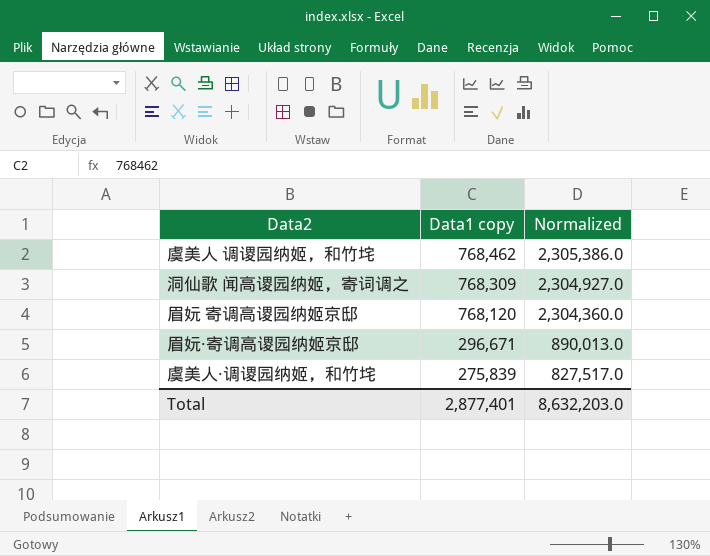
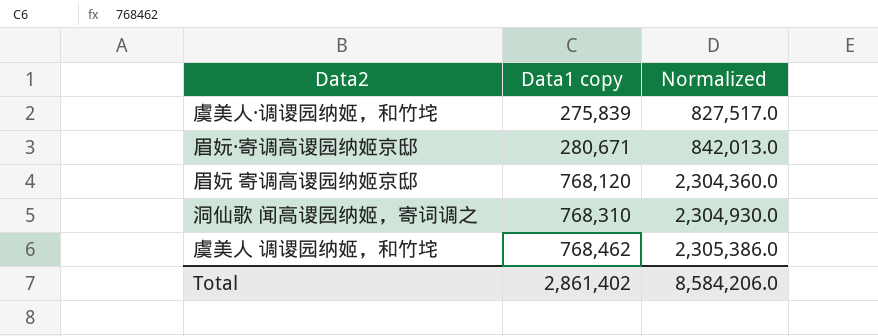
row order: Data1 copy descending -> Data1 copy ascending
眉妩·寄调高谡园纳姬京邸 | Data1 copy: 296,671 -> 280,671
眉妩·寄调高谡园纳姬京邸 | Normalized: 890,013.0 -> 842,013.0
洞仙歌 闻高谡园纳姬，寄词调之 | Data1 copy: 768,309 -> 768,310
洞仙歌 闻高谡园纳姬，寄词调之 | Normalized: 2,304,927.0 -> 2,304,930.0
Total | Data1 copy: 2,877,401 -> 2,861,402
Total | Normalized: 8,632,203.0 -> 8,584,206.0

